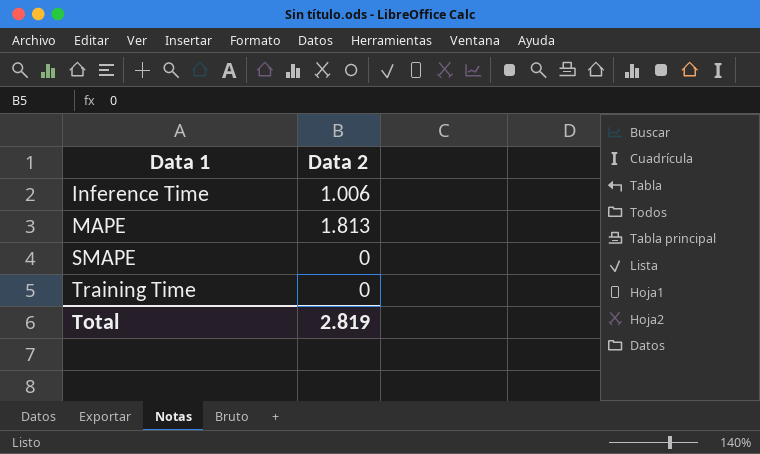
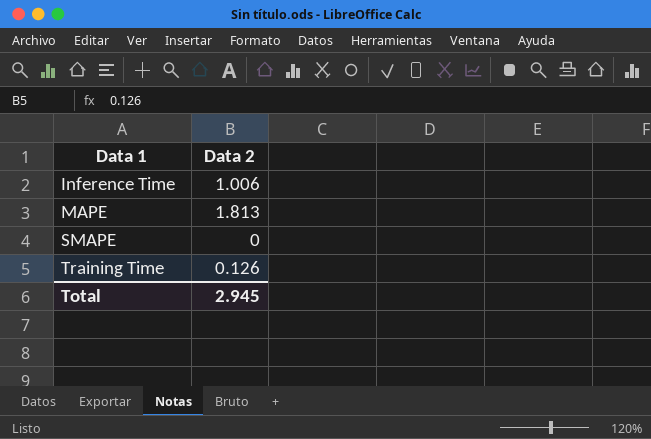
Training Time | Data 2: 0 -> 0.126
Total | Data 2: 2.819 -> 2.945

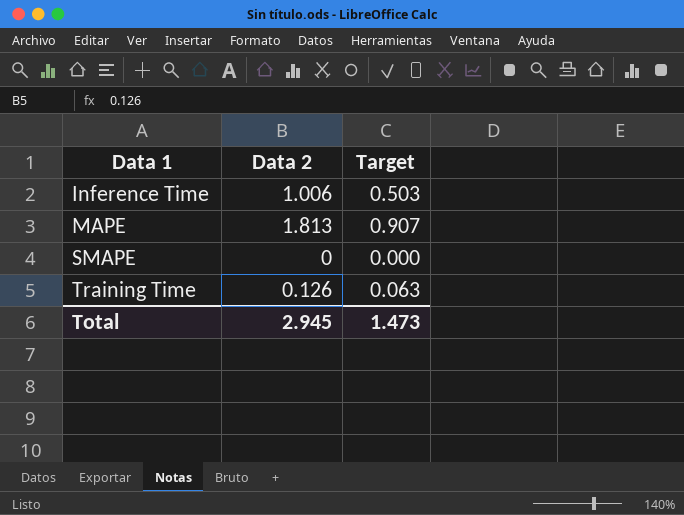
column Target | formula: none -> [Data 2] * 0.5

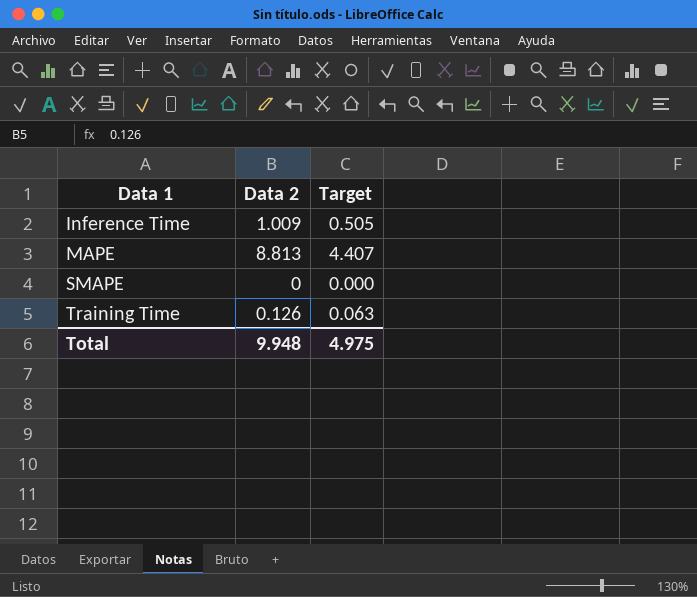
Inference Time | Data 2: 1.006 -> 1.009
Inference Time | Target: 0.503 -> 0.505
MAPE | Data 2: 1.813 -> 8.813
MAPE | Target: 0.907 -> 4.407
Total | Data 2: 2.945 -> 9.948
Total | Target: 1.473 -> 4.975

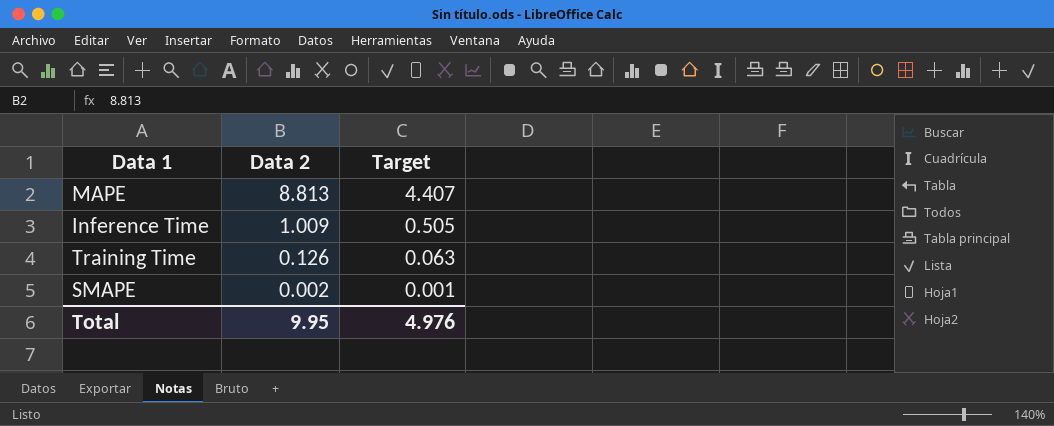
row order: Data 1 ascending -> Data 2 descending
SMAPE | Data 2: 0 -> 0.002
SMAPE | Target: 0.000 -> 0.001
Total | Data 2: 9.948 -> 9.95
Total | Target: 4.975 -> 4.976

